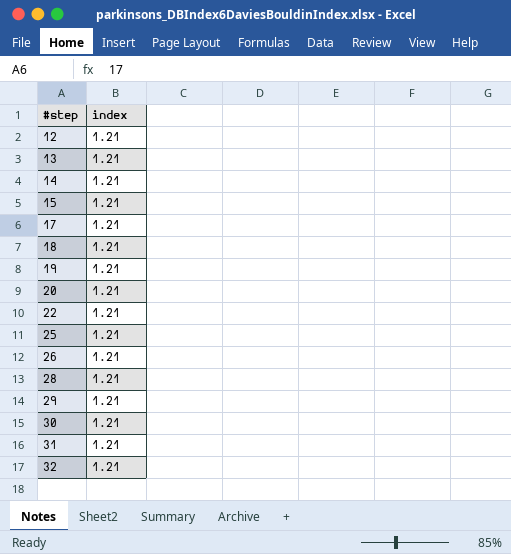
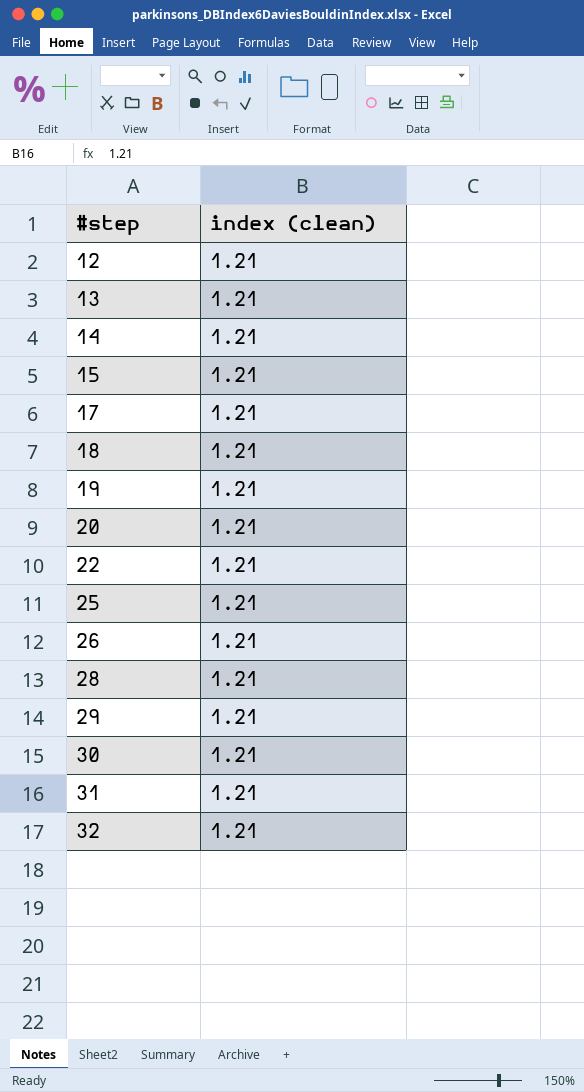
column name: index -> index (clean)

